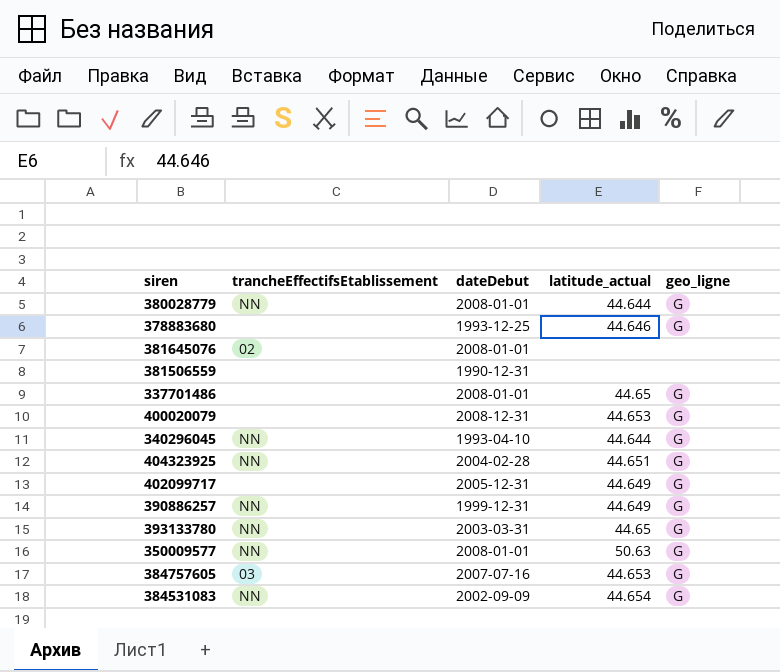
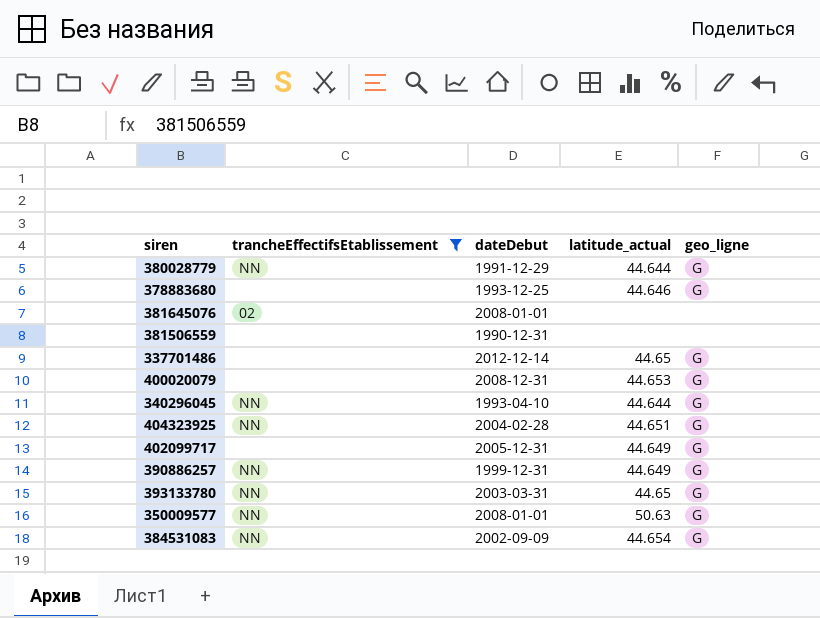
filter: none -> trancheEffectifsEtablissement != 03
380028779 | dateDebut: 2008-01-01 -> 1991-12-29
337701486 | dateDebut: 2008-01-01 -> 2012-12-14

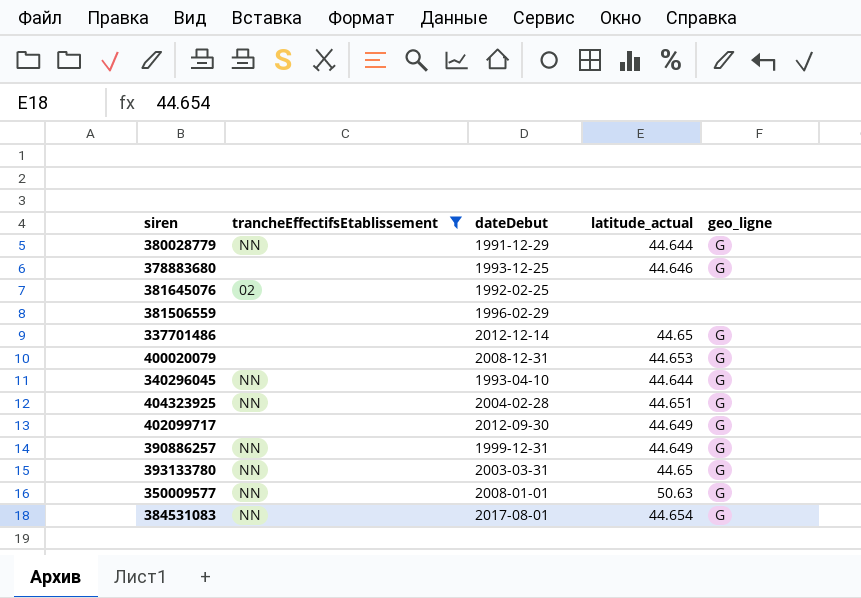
381645076 | dateDebut: 2008-01-01 -> 1992-02-25
381506559 | dateDebut: 1990-12-31 -> 1996-02-29
402099717 | dateDebut: 2005-12-31 -> 2012-09-30
384531083 | dateDebut: 2002-09-09 -> 2017-08-01

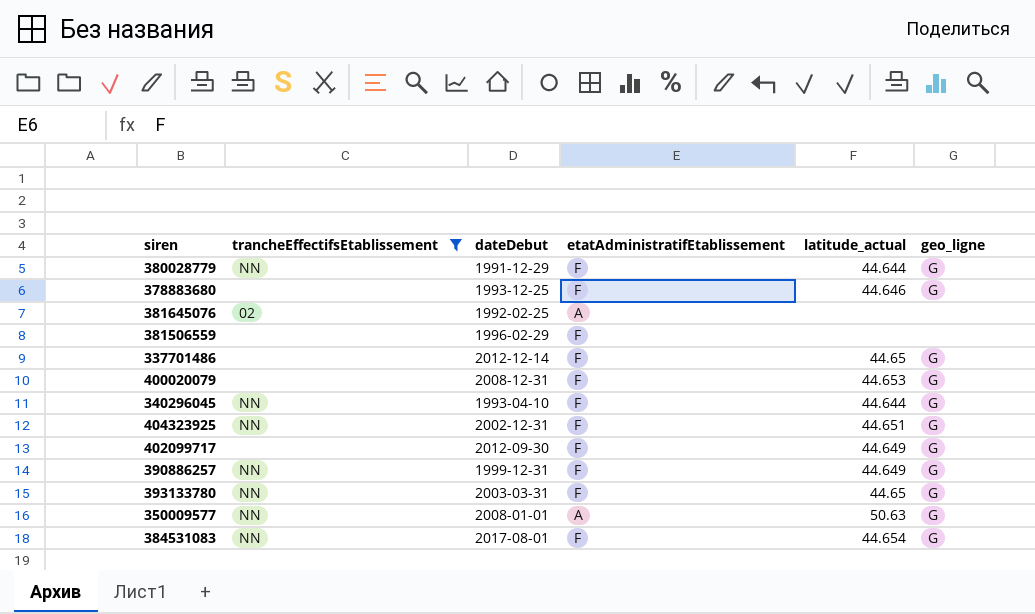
column etatAdministratifEtablissement | position: none -> 4
404323925 | dateDebut: 2004-02-28 -> 2002-12-31

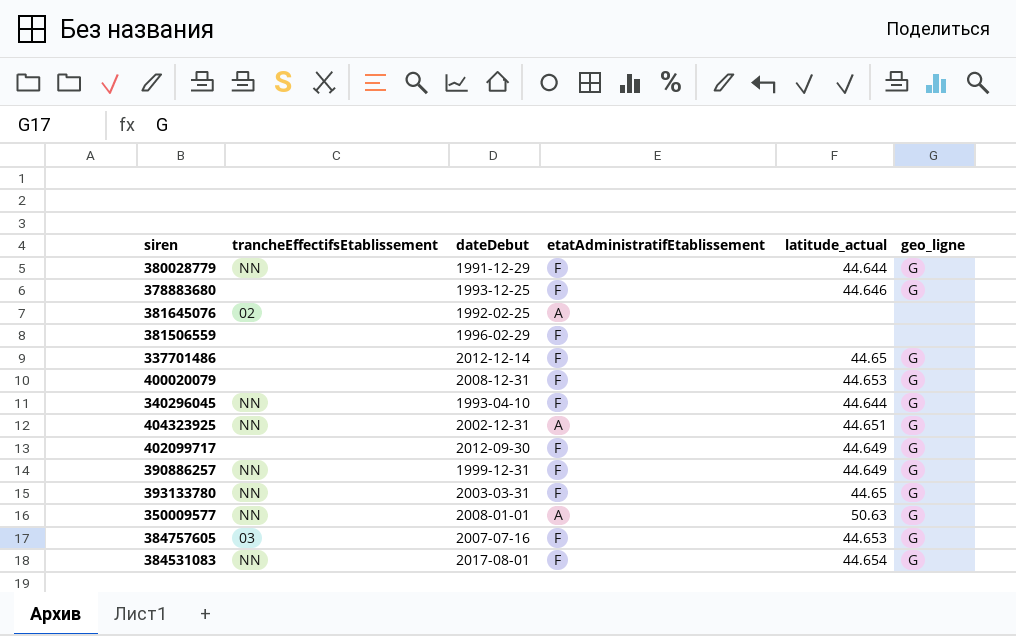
filter: trancheEffectifsEtablissement != 03 -> none
404323925 | etatAdministratifEtablissement: F -> A

